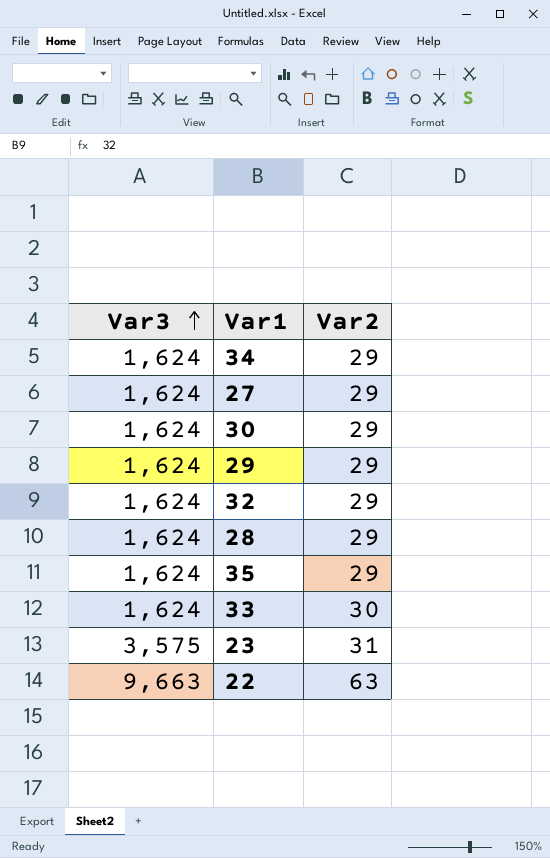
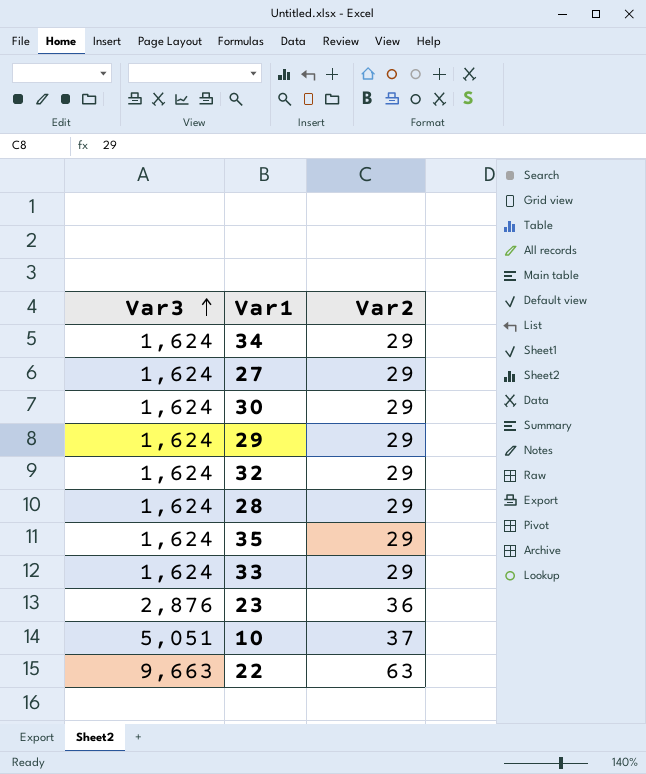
33 | Var2: 30 -> 29
23 | Var3: 3,575 -> 2,876
23 | Var2: 31 -> 36
row 10: none -> 5,051 | 37

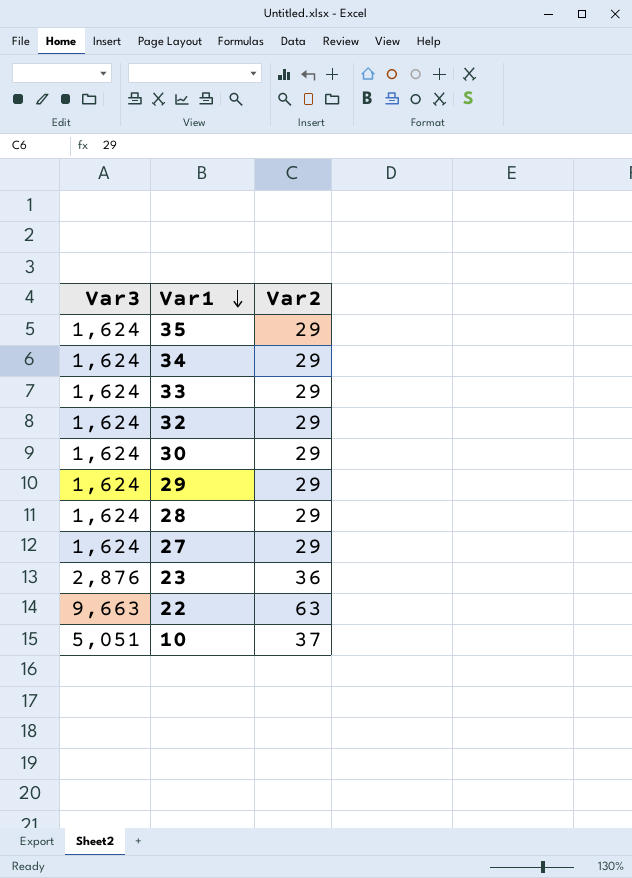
row order: Var3 ascending -> Var1 descending

